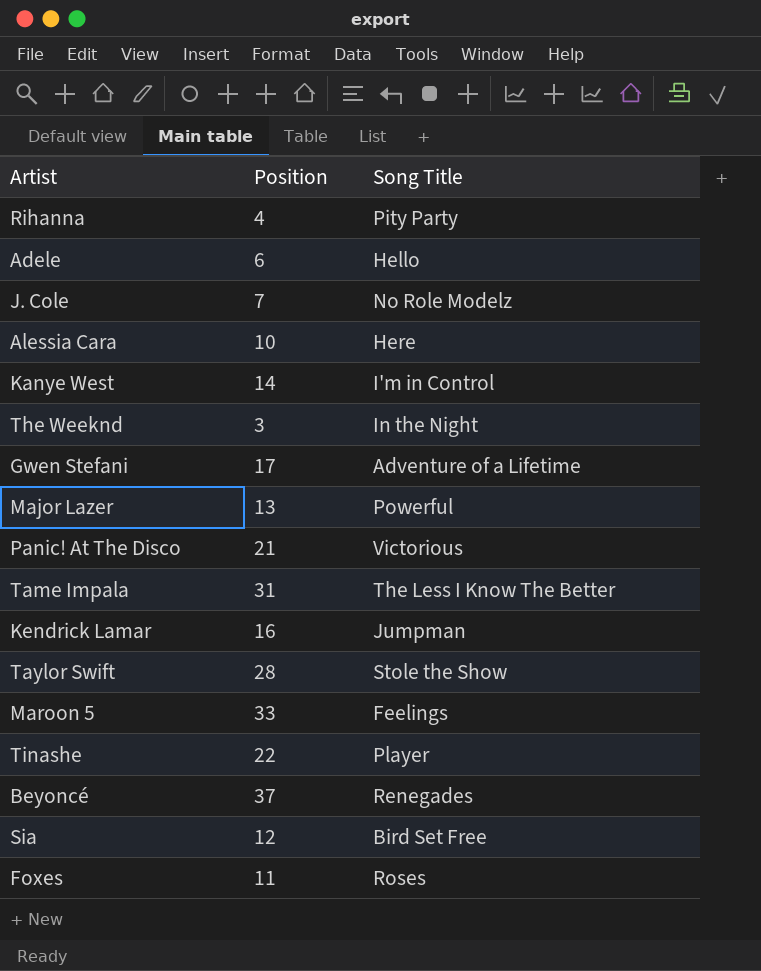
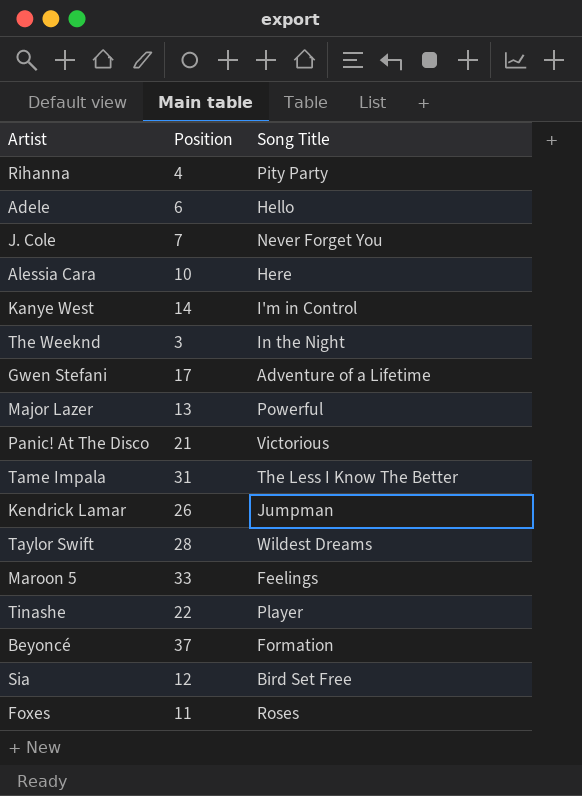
J. Cole | Song Title: No Role Modelz -> Never Forget You
Kendrick Lamar | Position: 16 -> 26
Taylor Swift | Song Title: Stole the Show -> Wildest Dreams
Beyoncé | Song Title: Renegades -> Formation

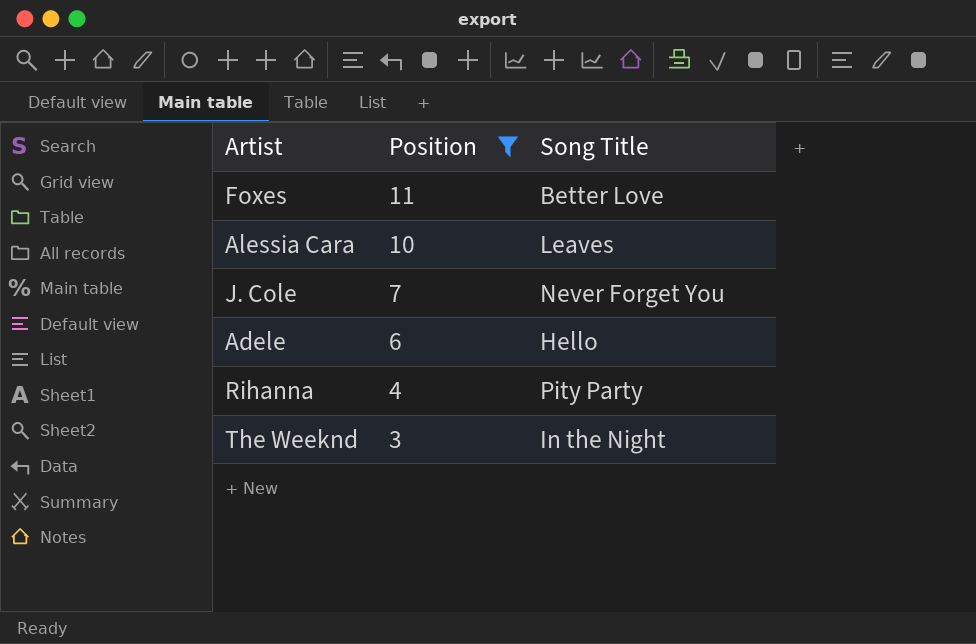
filter: none -> Position <= 11
row order: none -> Position descending
Foxes | Song Title: Roses -> Better Love
Alessia Cara | Song Title: Here -> Leaves

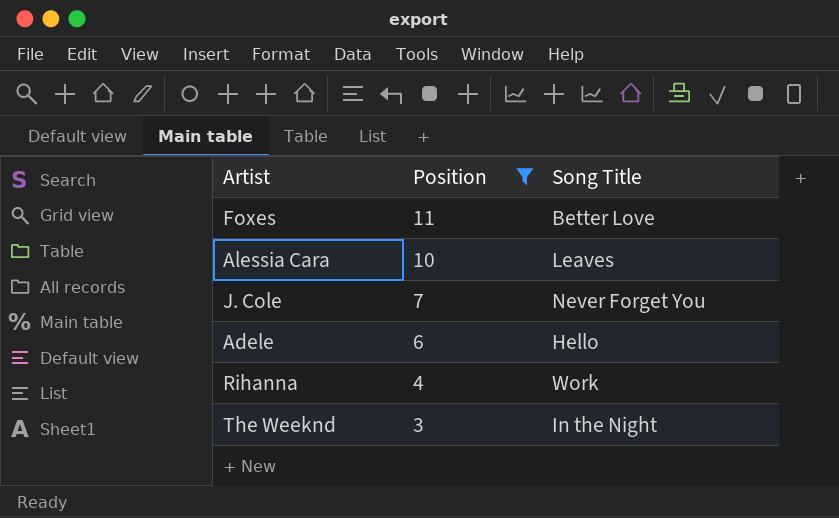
Rihanna | Song Title: Pity Party -> Work

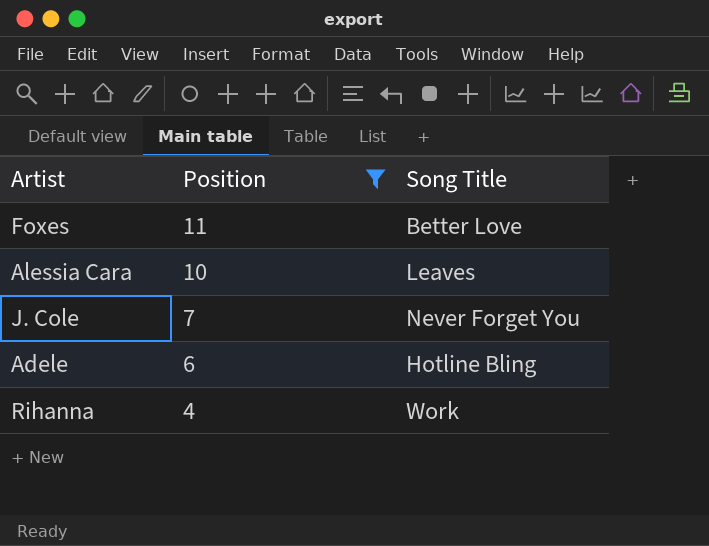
row The Weeknd: 3 | In the Night -> none
Adele | Song Title: Hello -> Hotline Bling

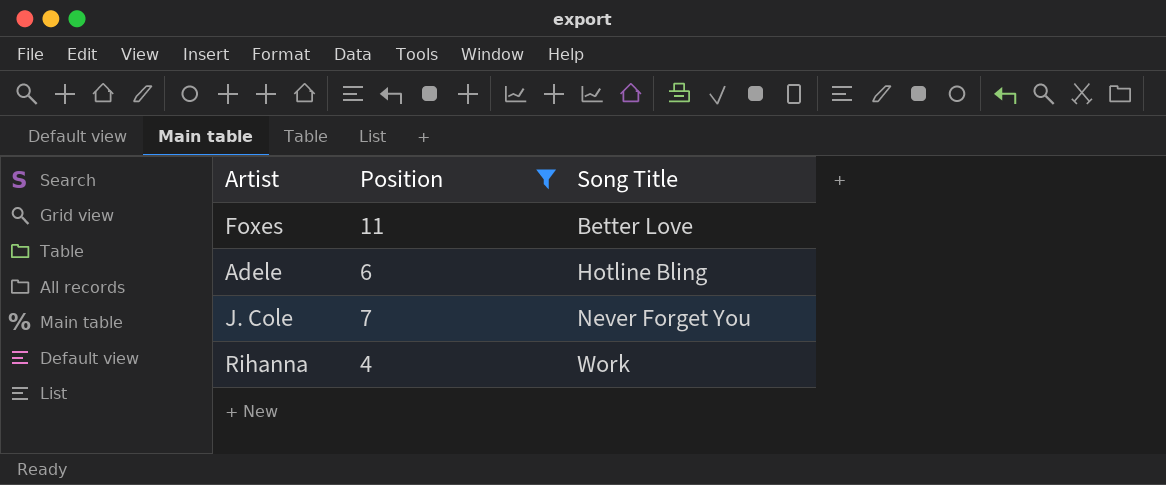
row order: Position descending -> Song Title ascending
row Alessia Cara: 10 | Leaves -> none

